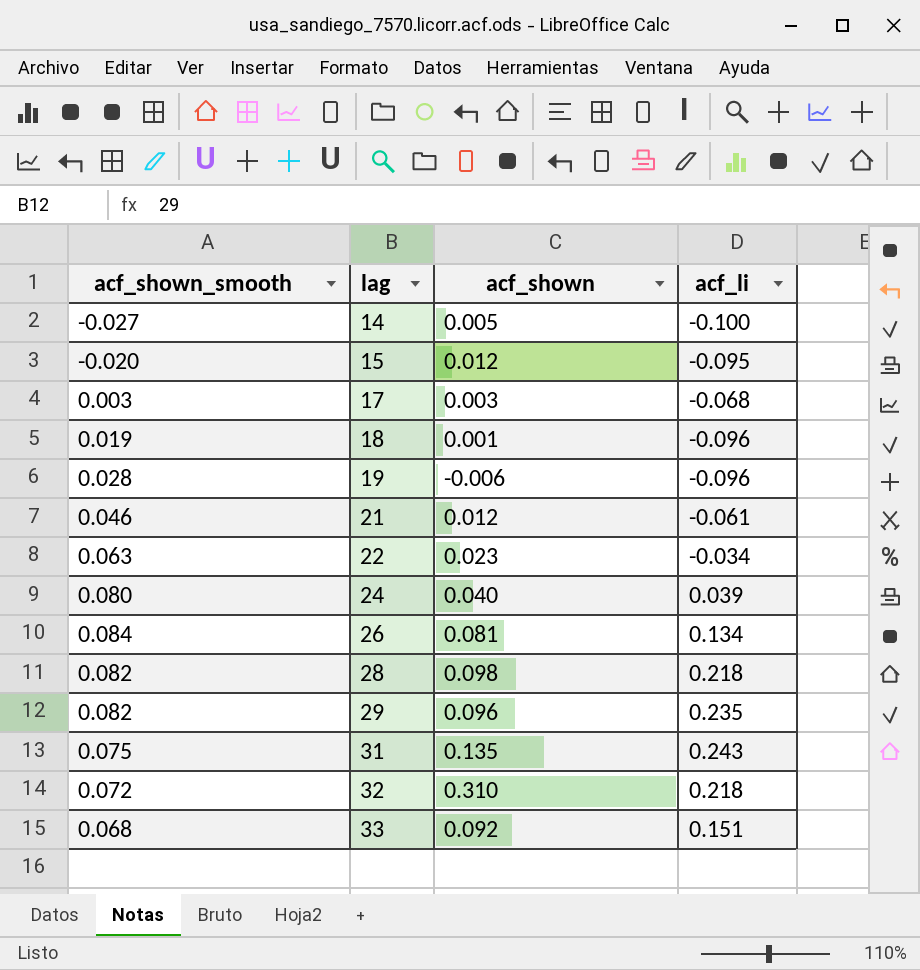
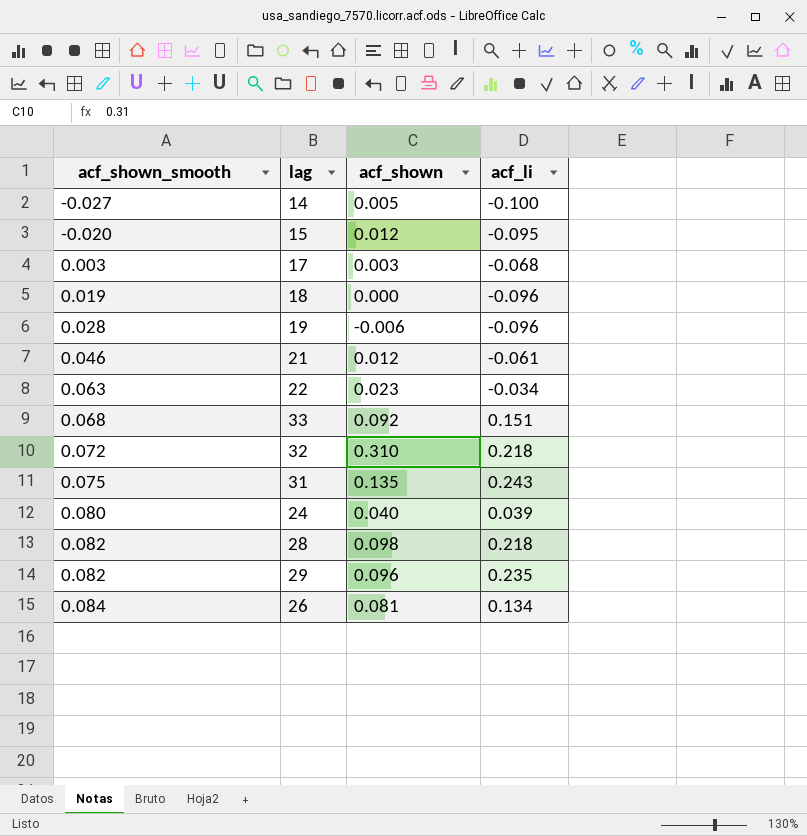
row order: lag ascending -> acf_shown_smooth ascending
18 | acf_shown: 0.001 -> 0.000

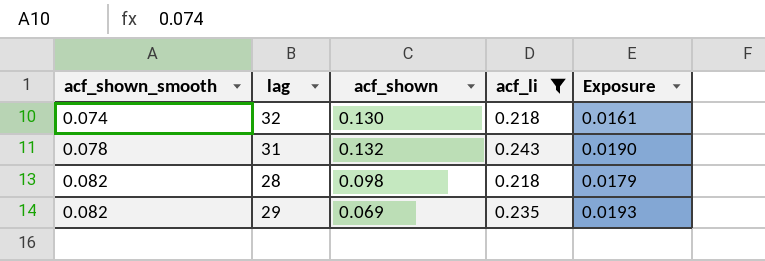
filter: none -> acf_li >= 0.218
column Exposure | formula: none -> [acf_shown_smooth] * [acf_li]
32 | acf_shown_smooth: 0.072 -> 0.074
32 | acf_shown: 0.310 -> 0.130
31 | acf_shown_smooth: 0.075 -> 0.078
31 | acf_shown: 0.135 -> 0.132
29 | acf_shown: 0.096 -> 0.069

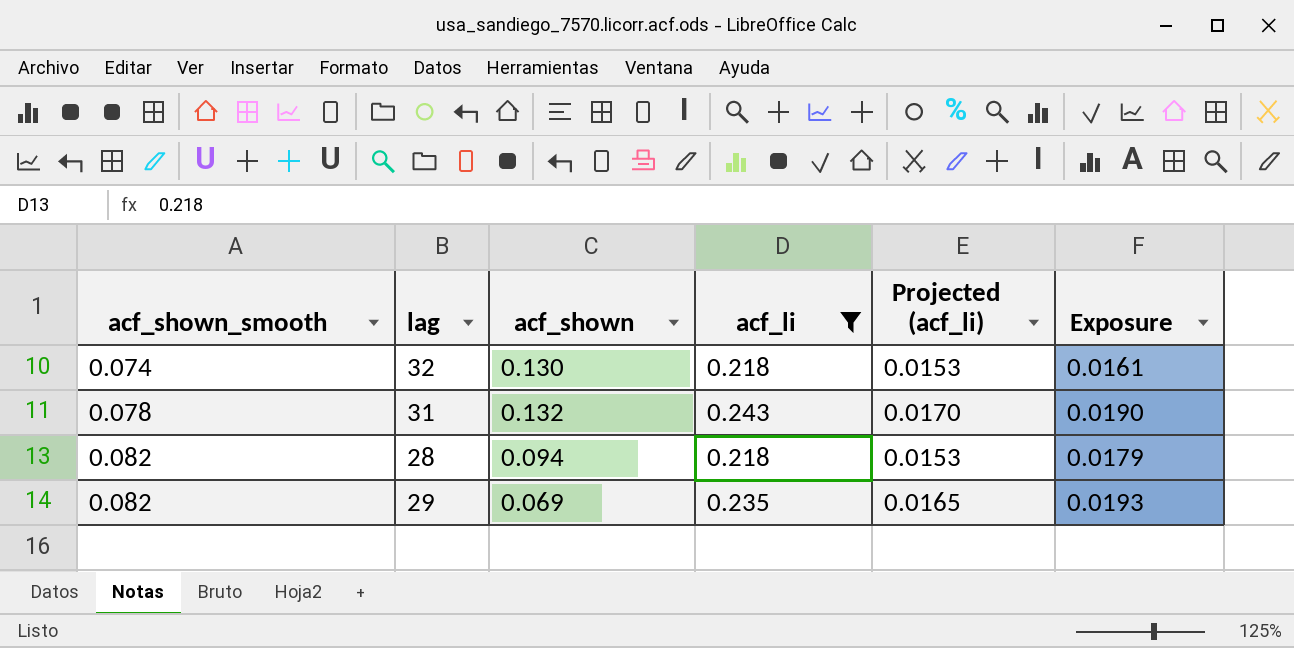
column Projected (acf_li) | formula: none -> [acf_li] * 0.07
28 | acf_shown: 0.098 -> 0.094

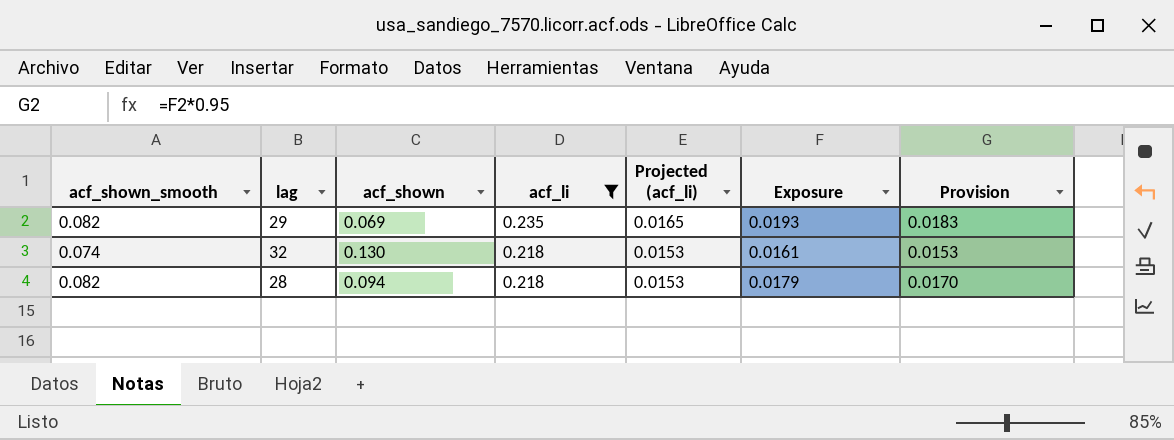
row order: acf_shown_smooth ascending -> acf_li descending
column Provision | formula: none -> [Exposure] * 0.95
row 31: 0.078 | 0.132 | 0.243 | 0.0170 | 0.0190 -> none

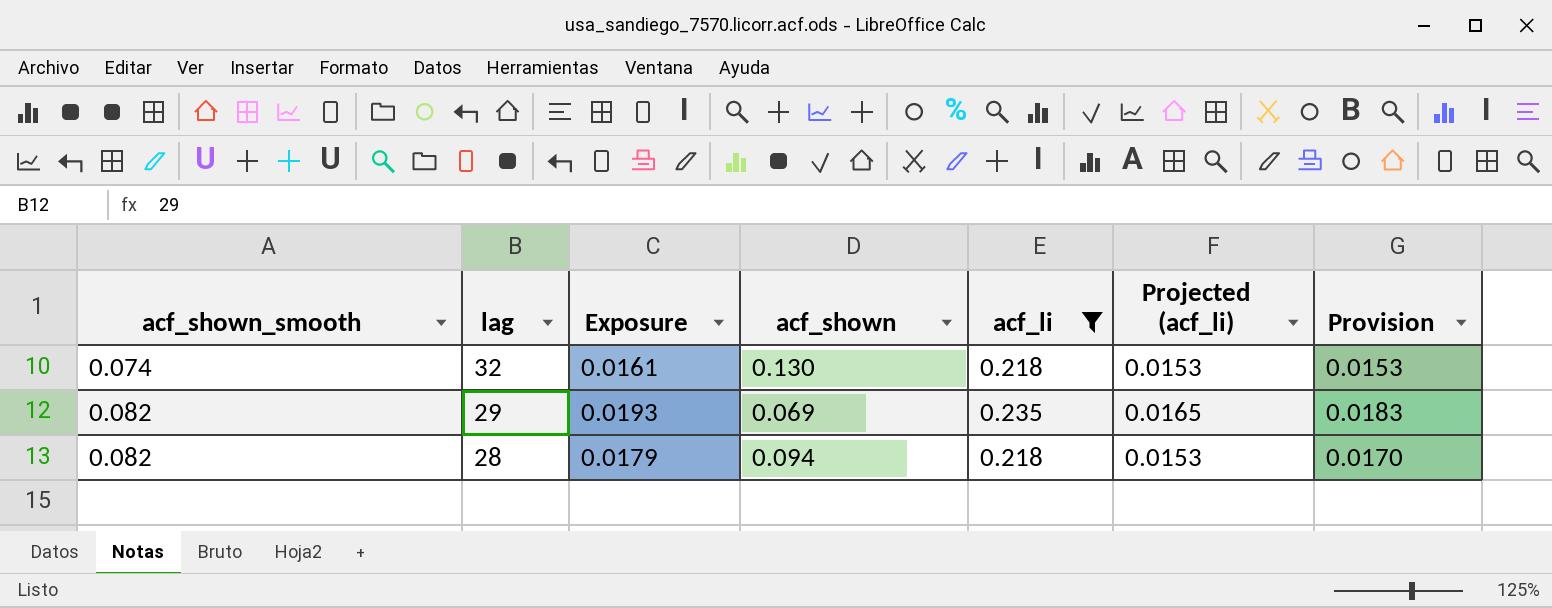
row order: acf_li descending -> acf_shown_smooth ascending
column Exposure | position: 6 -> 3

